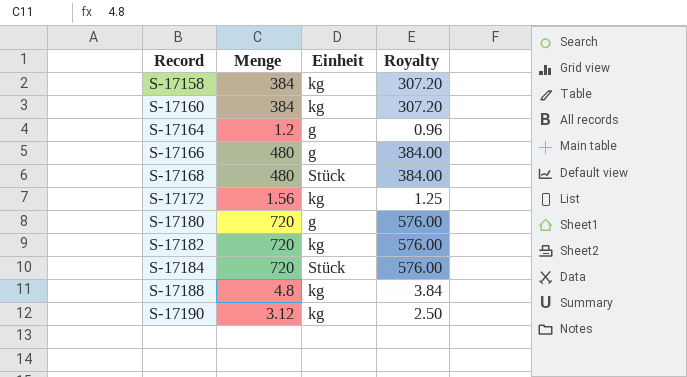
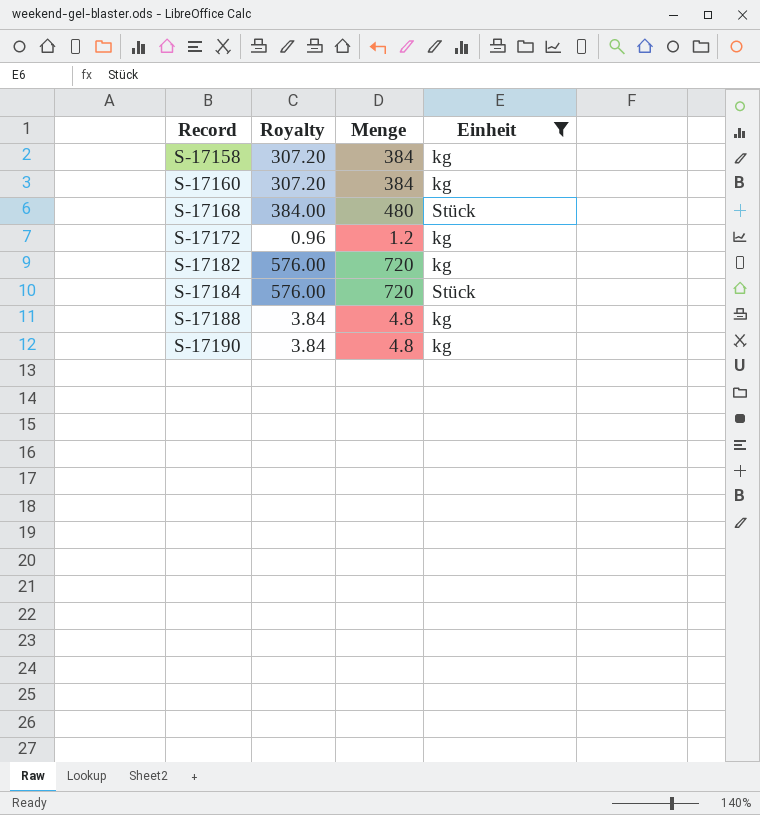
filter: none -> Einheit != g
column Royalty | position: 4 -> 2
S-17172 | Royalty: 1.25 -> 0.96
S-17172 | Menge: 1.56 -> 1.2
S-17190 | Royalty: 2.50 -> 3.84
S-17190 | Menge: 3.12 -> 4.8

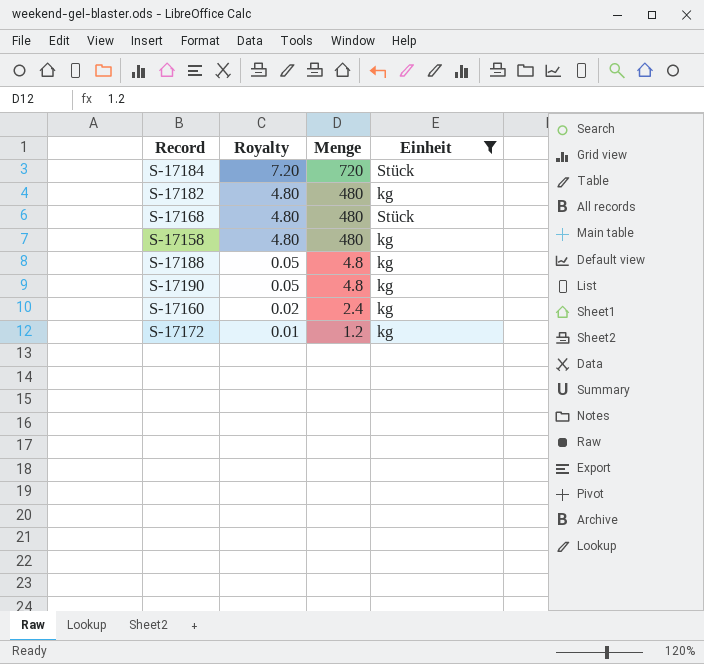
row order: Record ascending -> Royalty descending
column Royalty | formula: [Menge] * 0.8 -> [Menge] * 0.01
S-17182 | Menge: 720 -> 480
S-17158 | Menge: 384 -> 480
S-17160 | Menge: 384 -> 2.4

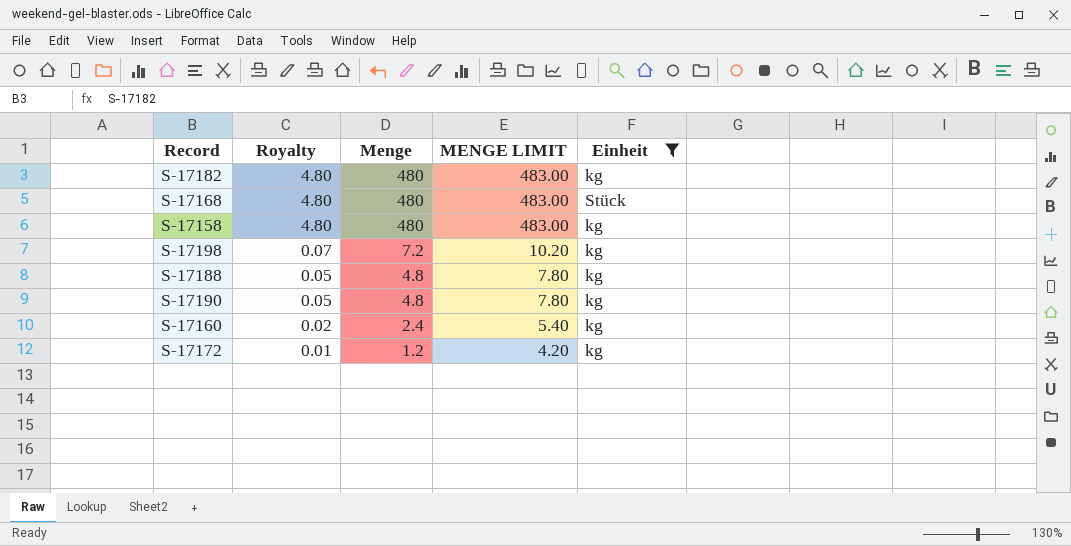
column MENGE LIMIT | formula: none -> [Menge] + 3
row S-17184: 7.20 | 720 | Stück -> none
row S-17198: none -> 0.07 | 7.2 | 10.20 | kg

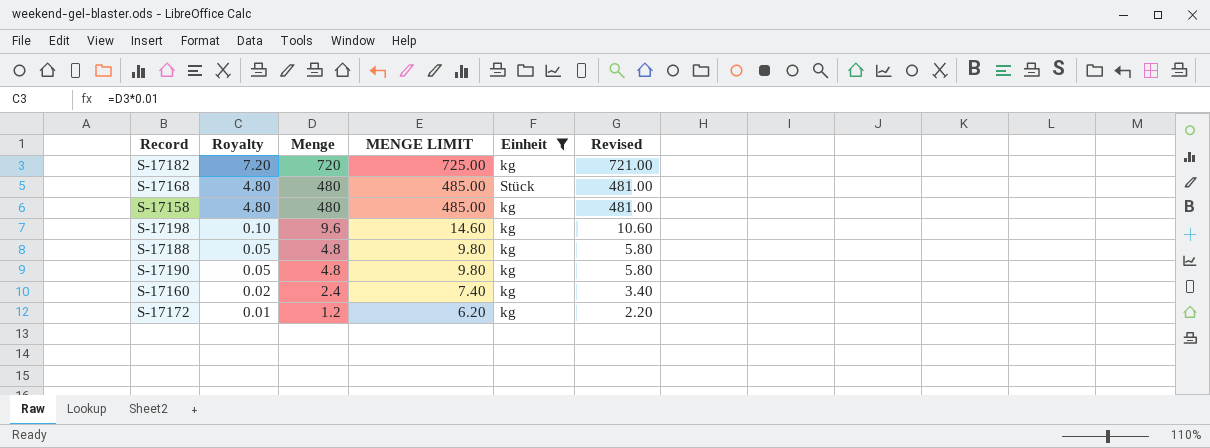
column MENGE LIMIT | formula: [Menge] + 3 -> [Menge] + 5
column Revised | formula: none -> [Menge] + 1
S-17182 | Royalty: 4.80 -> 7.20
S-17182 | Menge: 480 -> 720
S-17198 | Royalty: 0.07 -> 0.10
S-17198 | Menge: 7.2 -> 9.6

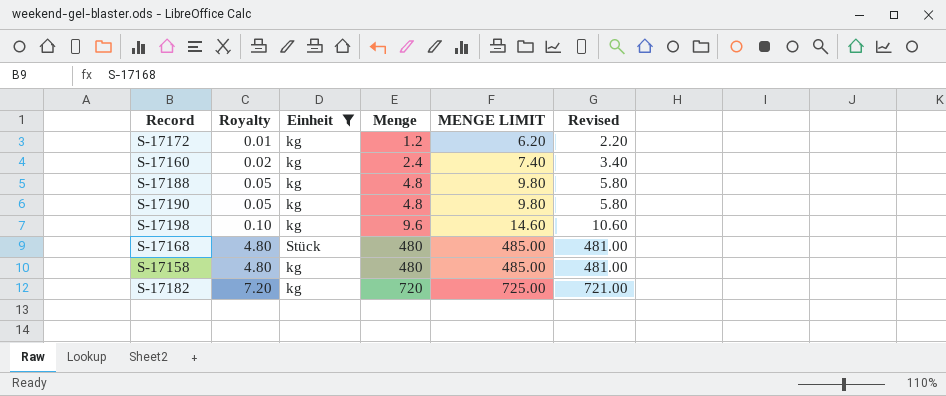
row order: Royalty descending -> Royalty ascending
column Einheit | position: 5 -> 3

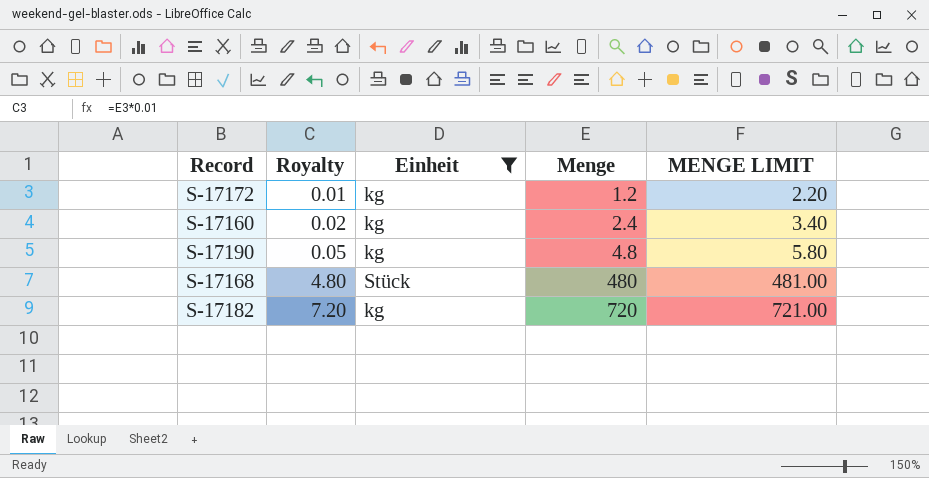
column Revised | formula: [Menge] + 1 -> none
column MENGE LIMIT | formula: [Menge] + 5 -> [Menge] + 1
row S-17188: 0.05 | kg | 4.8 | 9.80 | 5.80 -> none
row S-17198: 0.10 | kg | 9.6 | 14.60 | 10.60 -> none
row S-17158: 4.80 | kg | 480 | 485.00 | 481.00 -> none

